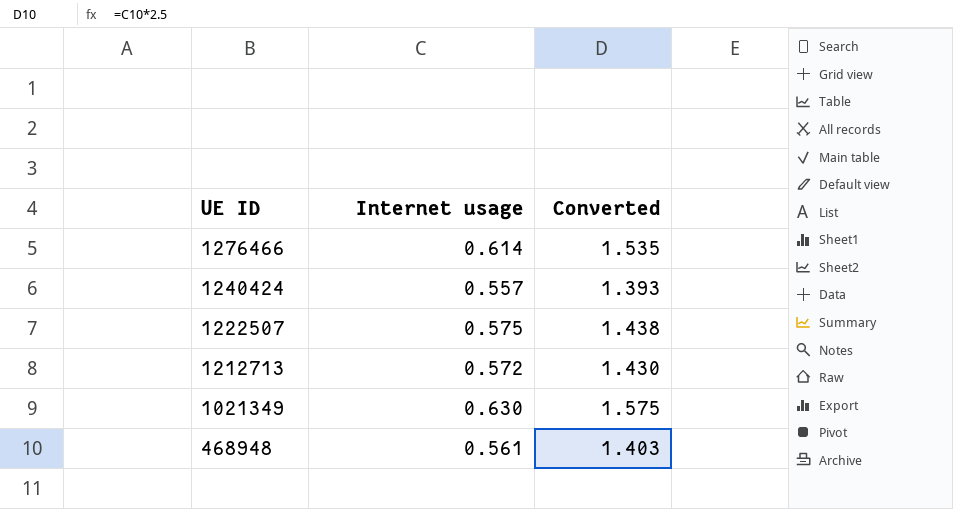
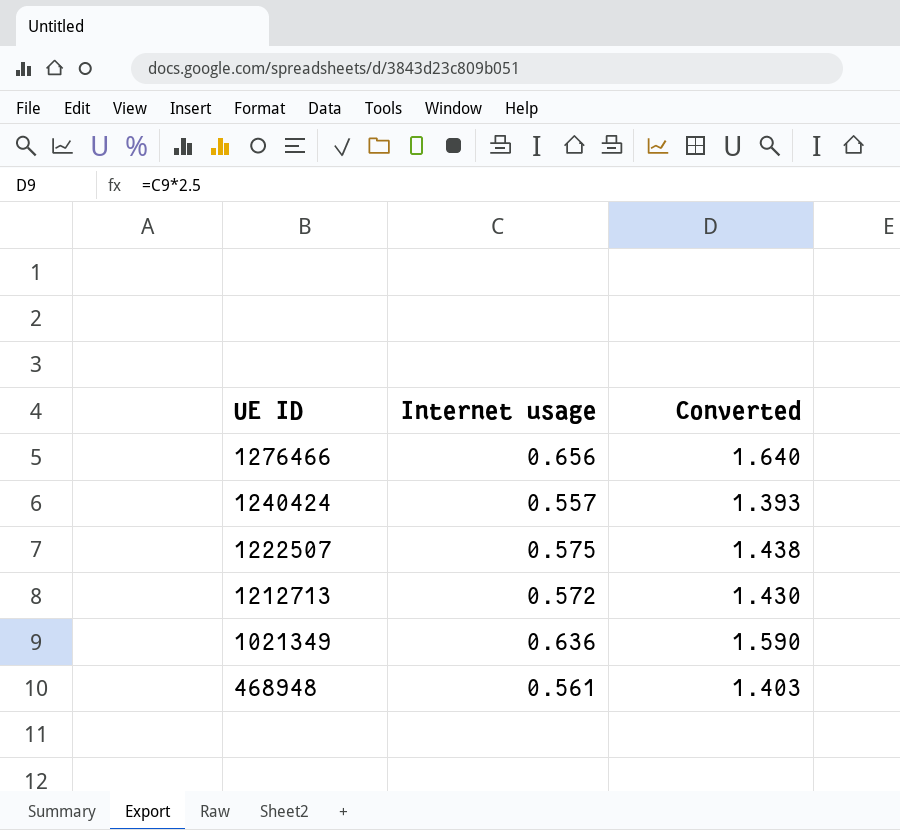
1276466 | Internet usage: 0.614 -> 0.656
1276466 | Converted: 1.535 -> 1.640
1021349 | Internet usage: 0.630 -> 0.636
1021349 | Converted: 1.575 -> 1.590

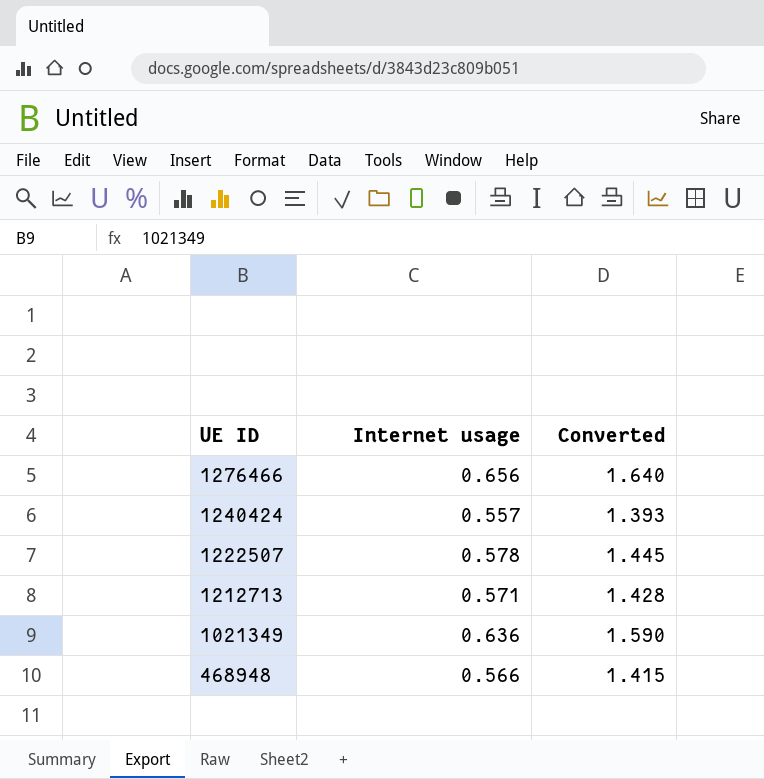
1222507 | Internet usage: 0.575 -> 0.578
1222507 | Converted: 1.438 -> 1.445
1212713 | Internet usage: 0.572 -> 0.571
1212713 | Converted: 1.430 -> 1.428
468948 | Internet usage: 0.561 -> 0.566
468948 | Converted: 1.403 -> 1.415

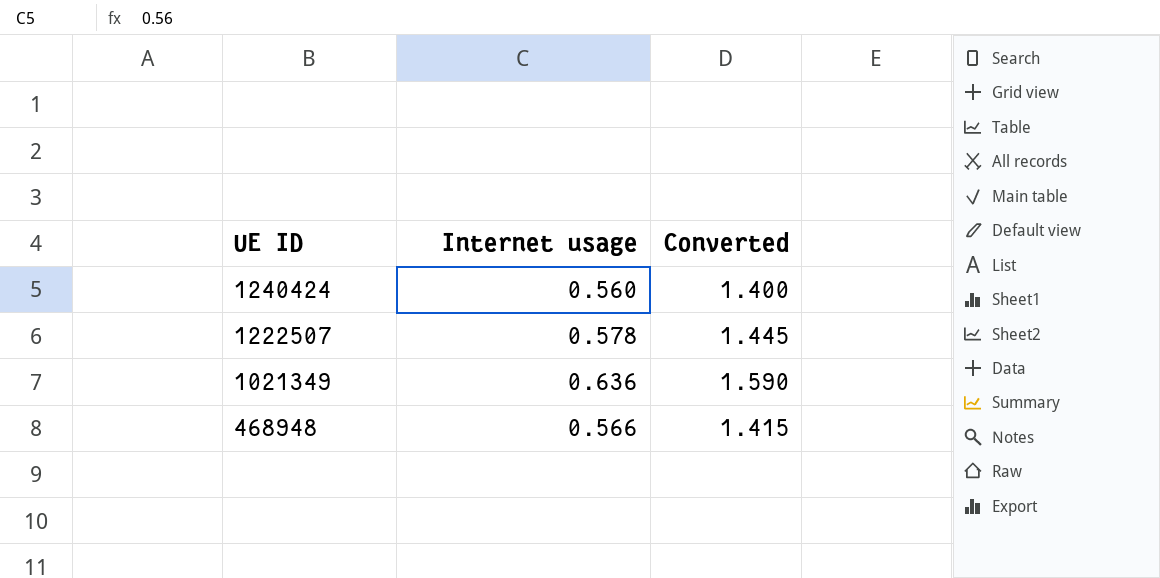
row 1276466: 0.656 | 1.640 -> none
row 1212713: 0.571 | 1.428 -> none
1240424 | Internet usage: 0.557 -> 0.560
1240424 | Converted: 1.393 -> 1.400

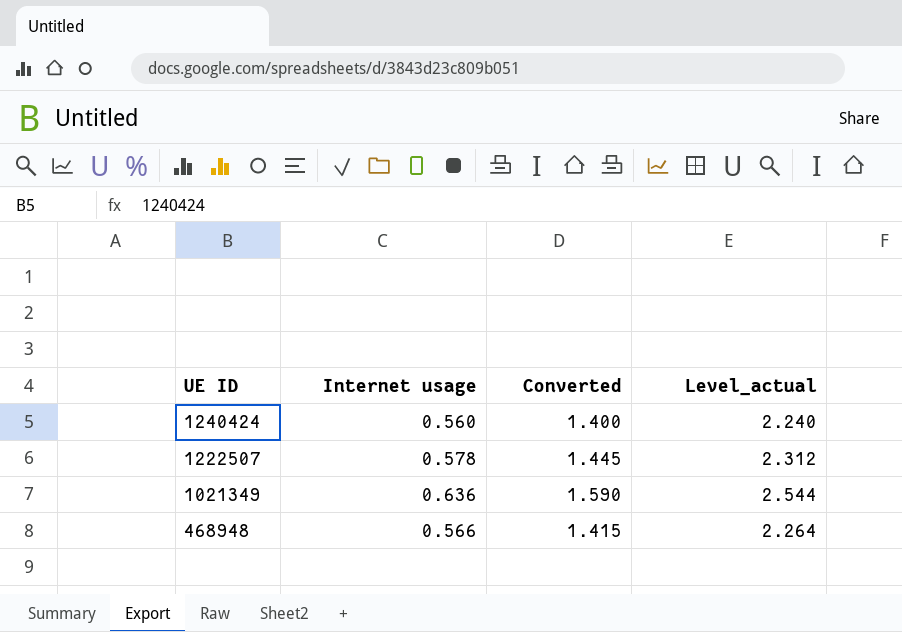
column Level_actual | formula: none -> [Internet usage] * 4

